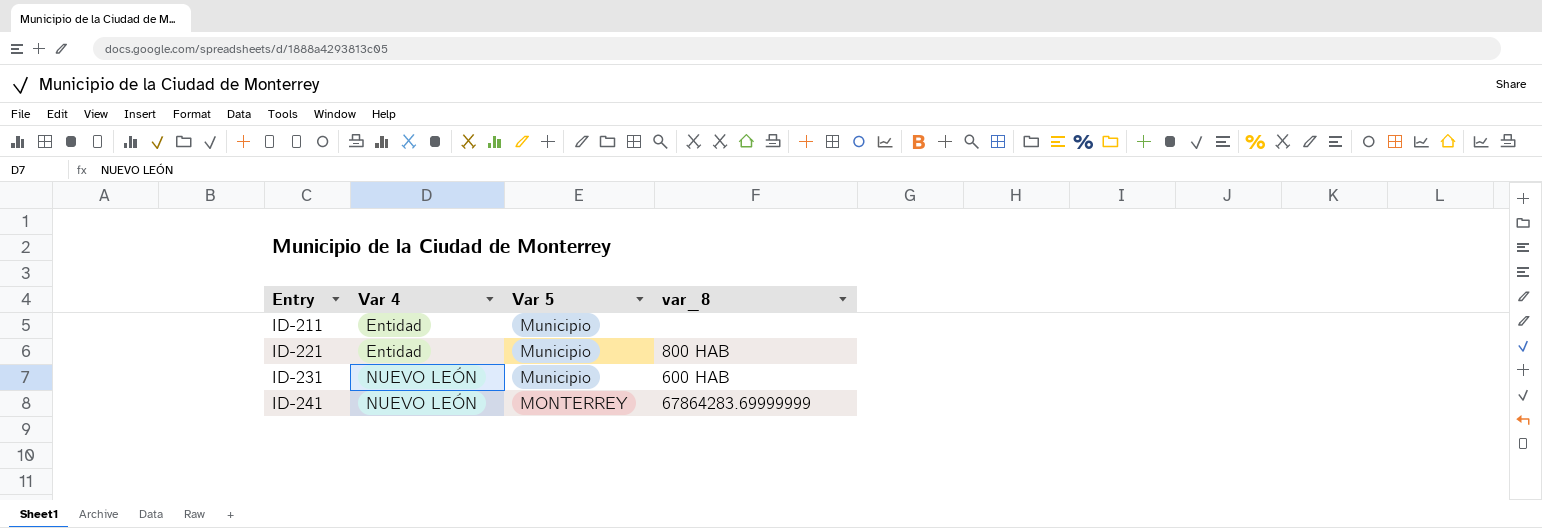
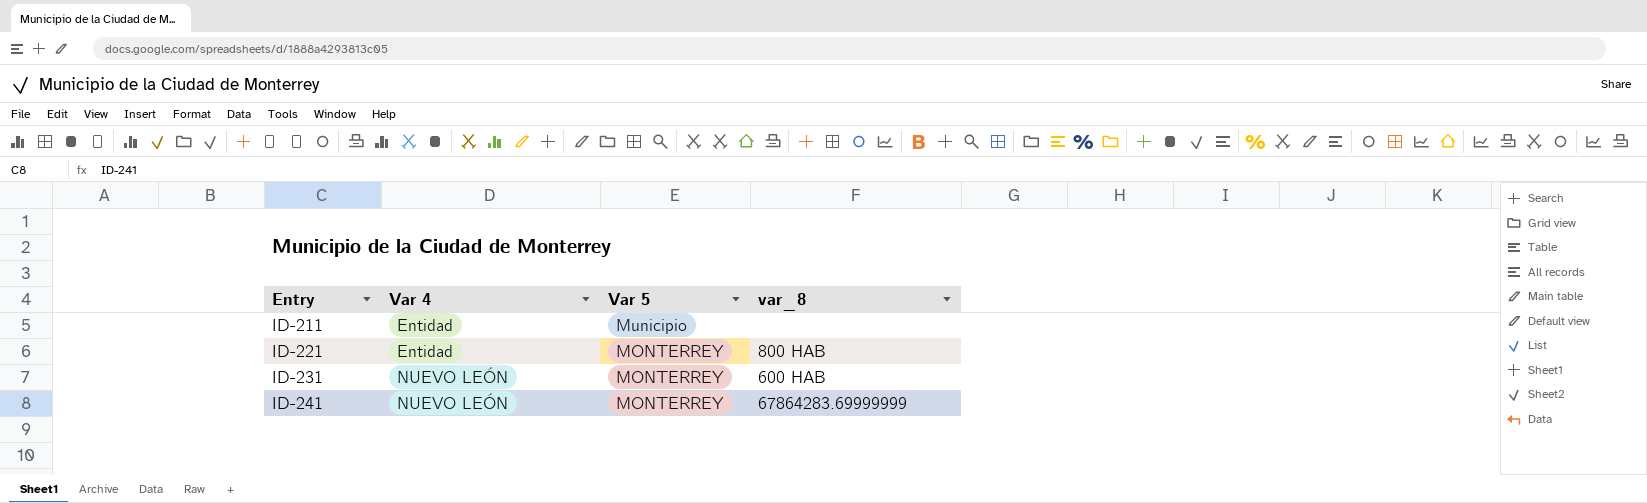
ID-221 | Var 5: Municipio -> MONTERREY
ID-231 | Var 5: Municipio -> MONTERREY

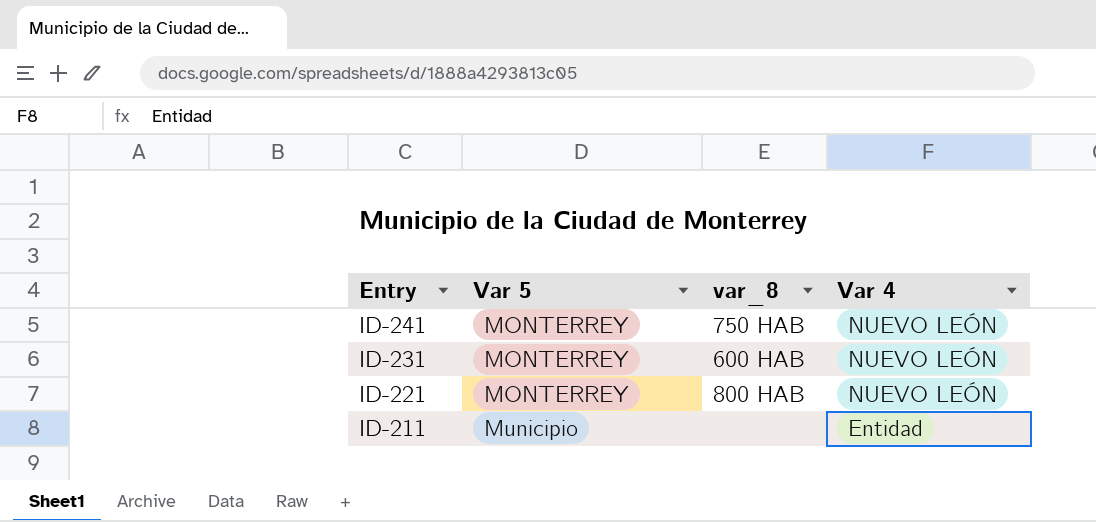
row order: Entry ascending -> Entry descending
column Var 4 | position: 2 -> 4
ID-241 | var_8: 67864283.69999999 -> 750 HAB
ID-221 | Var 4: Entidad -> NUEVO LEÓN

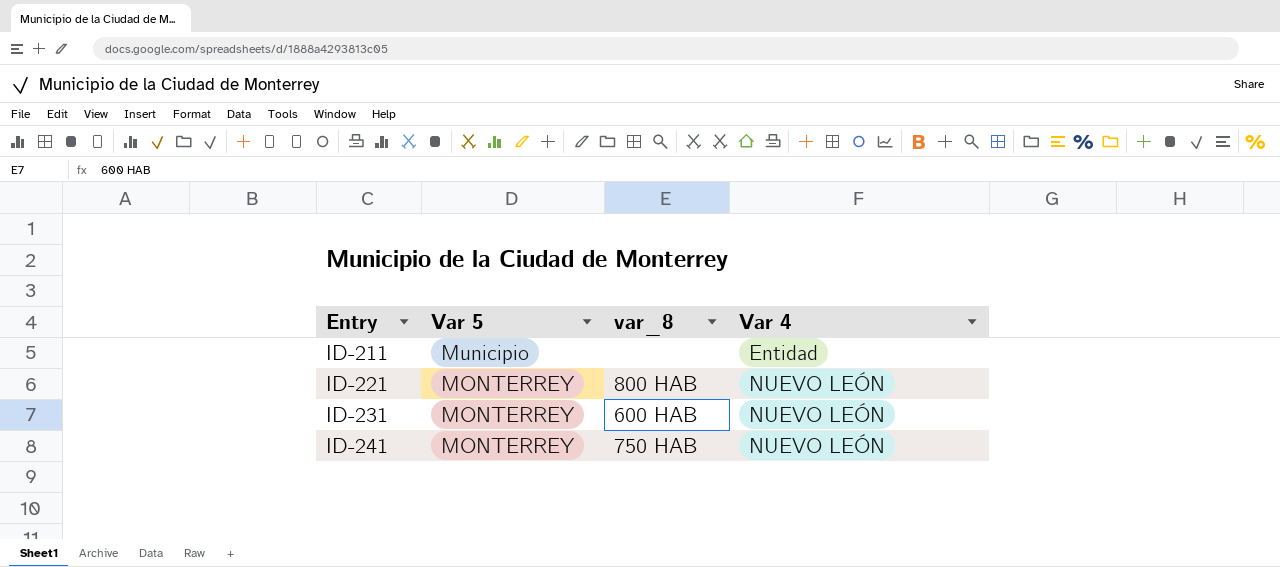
row order: Entry descending -> Entry ascending

